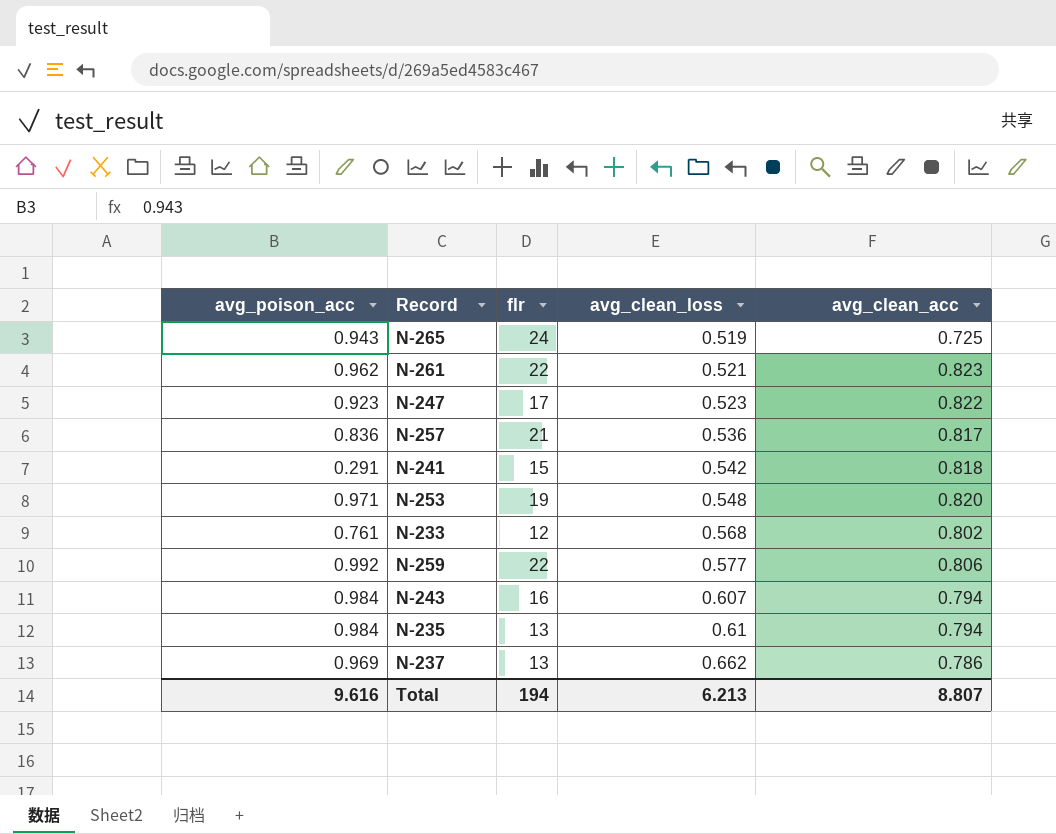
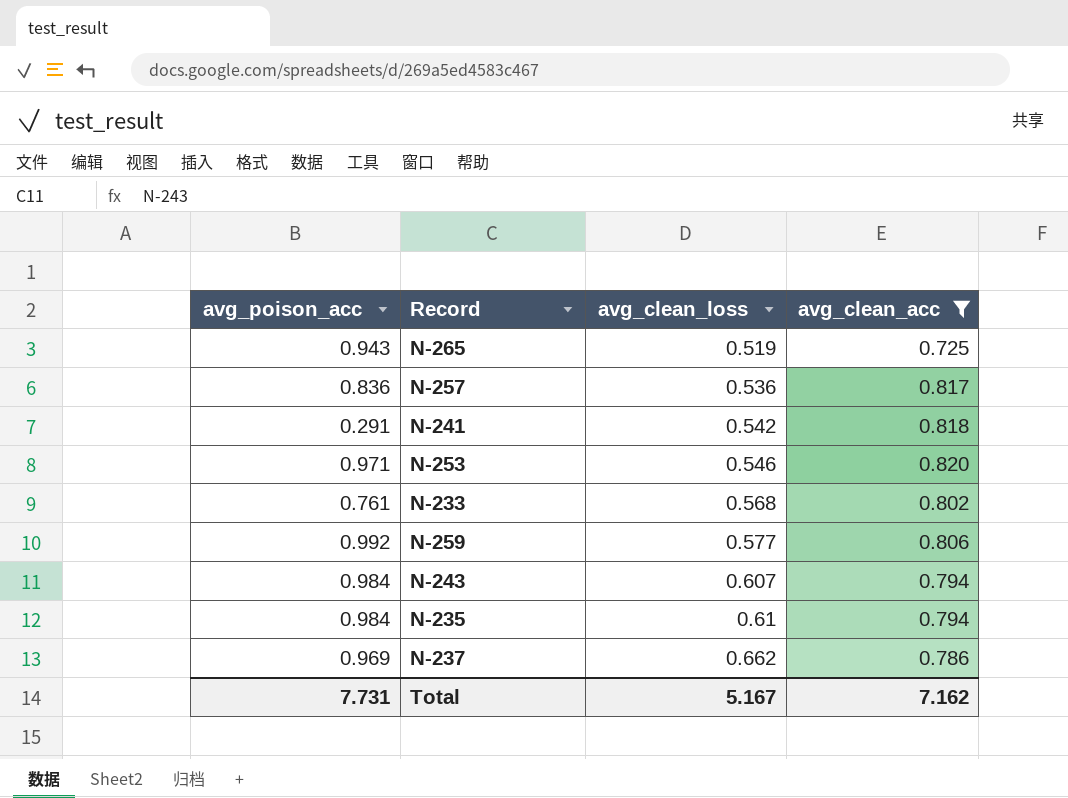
filter: none -> avg_clean_acc <= 0.820
column flr | position: 3 -> none
N-253 | avg_clean_loss: 0.548 -> 0.546
Total | avg_poison_acc: 9.616 -> 7.731
Total | avg_clean_loss: 6.213 -> 5.167
Total | avg_clean_acc: 8.807 -> 7.162

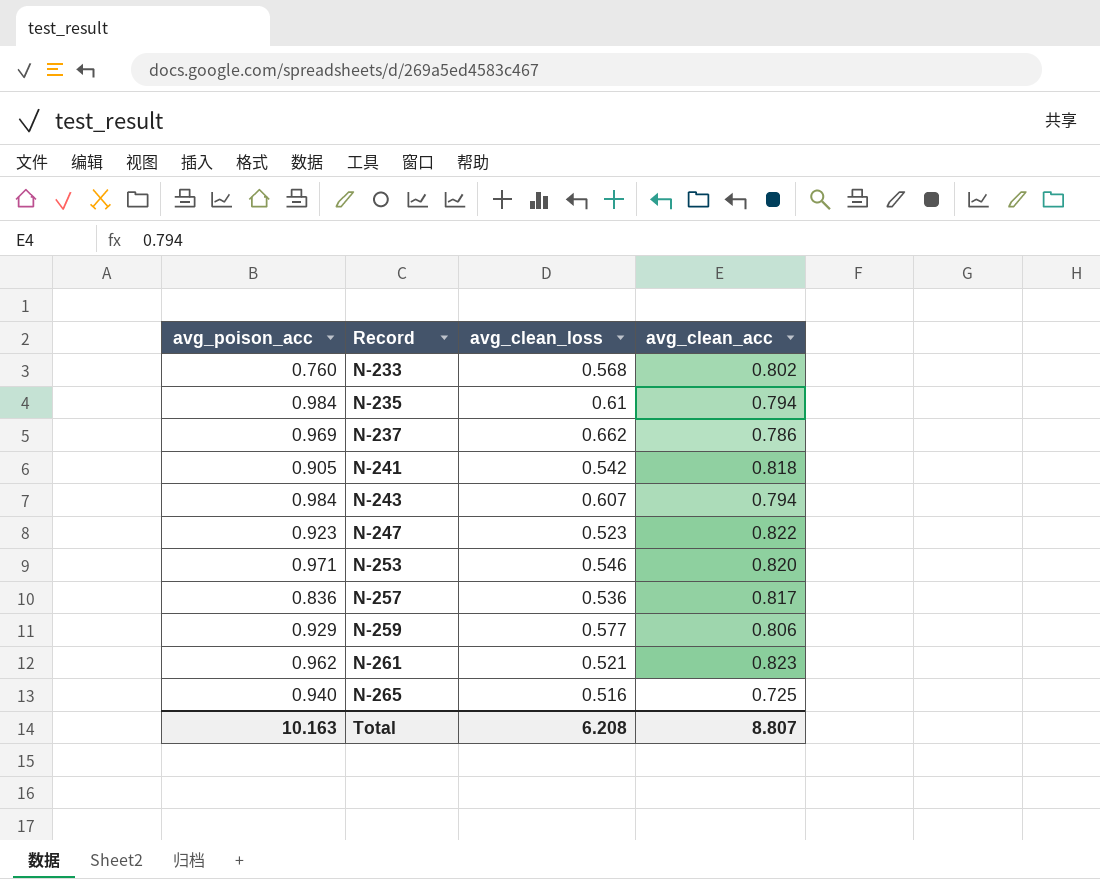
filter: avg_clean_acc <= 0.820 -> none
row order: avg_clean_loss ascending -> Record ascending
N-233 | avg_poison_acc: 0.761 -> 0.760
N-241 | avg_poison_acc: 0.291 -> 0.905
N-259 | avg_poison_acc: 0.992 -> 0.929
N-265 | avg_poison_acc: 0.943 -> 0.940
N-265 | avg_clean_loss: 0.519 -> 0.516
Total | avg_poison_acc: 7.731 -> 10.163
Total | avg_clean_loss: 5.167 -> 6.208
Total | avg_clean_acc: 7.162 -> 8.807

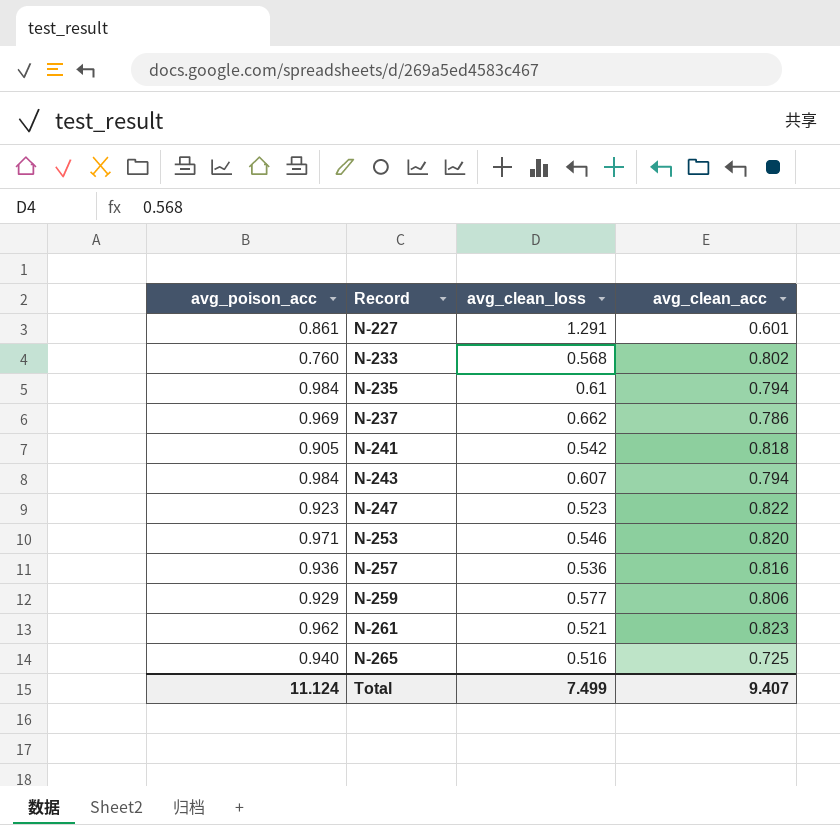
row N-227: none -> 0.861 | 1.291 | 0.601
N-257 | avg_poison_acc: 0.836 -> 0.936
N-257 | avg_clean_acc: 0.817 -> 0.816
Total | avg_poison_acc: 10.163 -> 11.124
Total | avg_clean_loss: 6.208 -> 7.499
Total | avg_clean_acc: 8.807 -> 9.407

